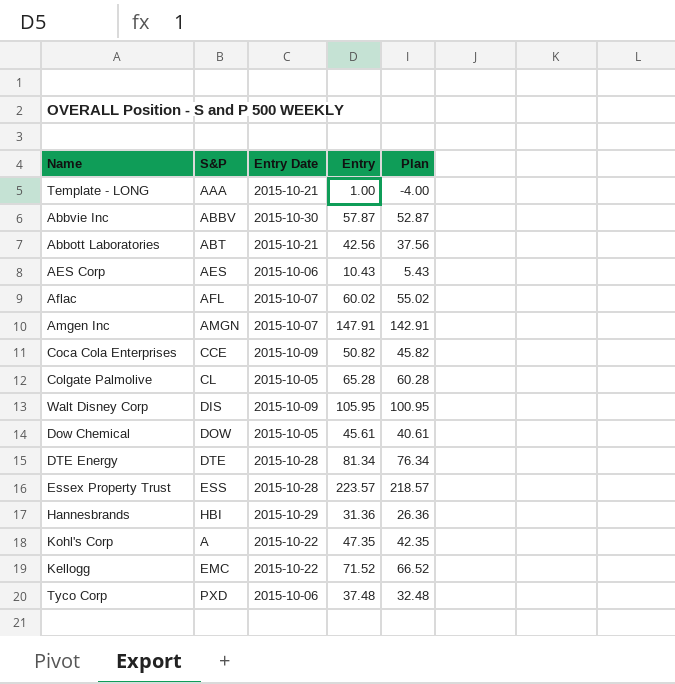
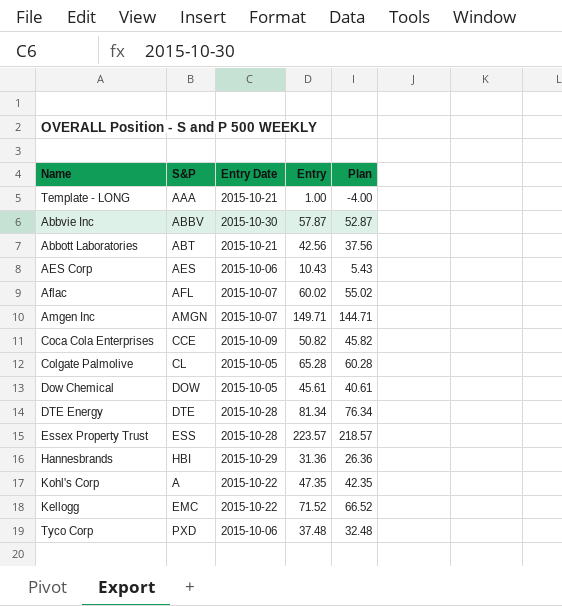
row Walt Disney Corp: DIS | 2015-10-09 | 105.95 | 100.95 -> none
Amgen Inc | Entry: 147.91 -> 149.71
Amgen Inc | Plan: 142.91 -> 144.71

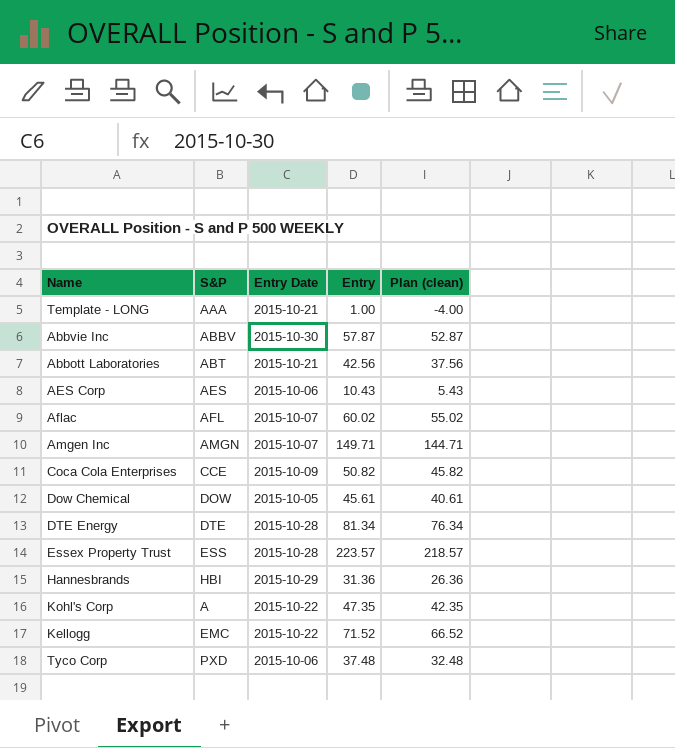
column name: Plan -> Plan (clean)
row Colgate Palmolive: CL | 2015-10-05 | 65.28 | 60.28 -> none

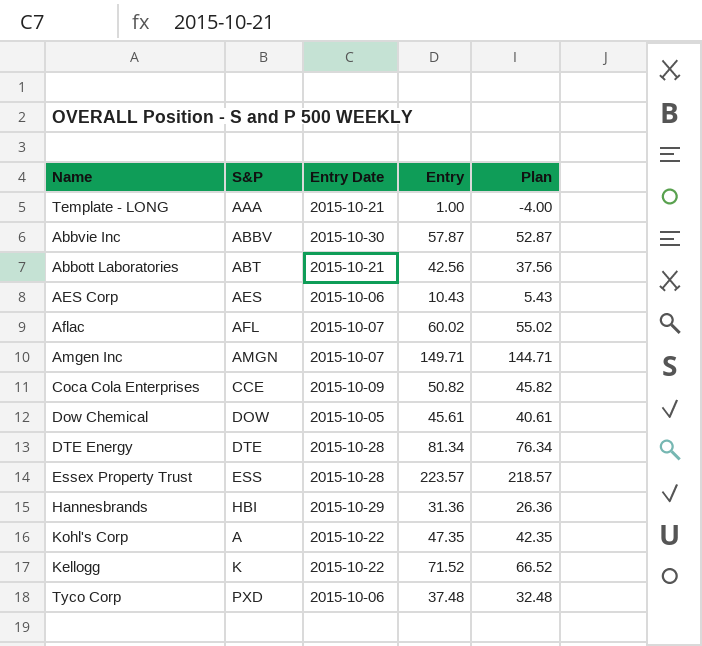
column name: Plan (clean) -> Plan
Kellogg | S&P: EMC -> K

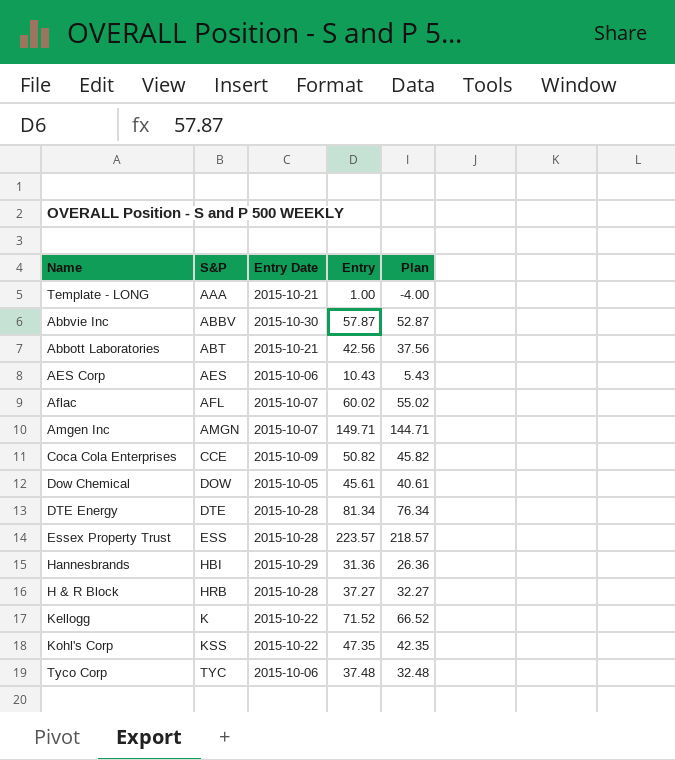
row order: none -> S&P ascending
row H & R Block: none -> HRB | 2015-10-28 | 37.27 | 32.27
Kohl's Corp | S&P: A -> KSS
Tyco Corp | S&P: PXD -> TYC

